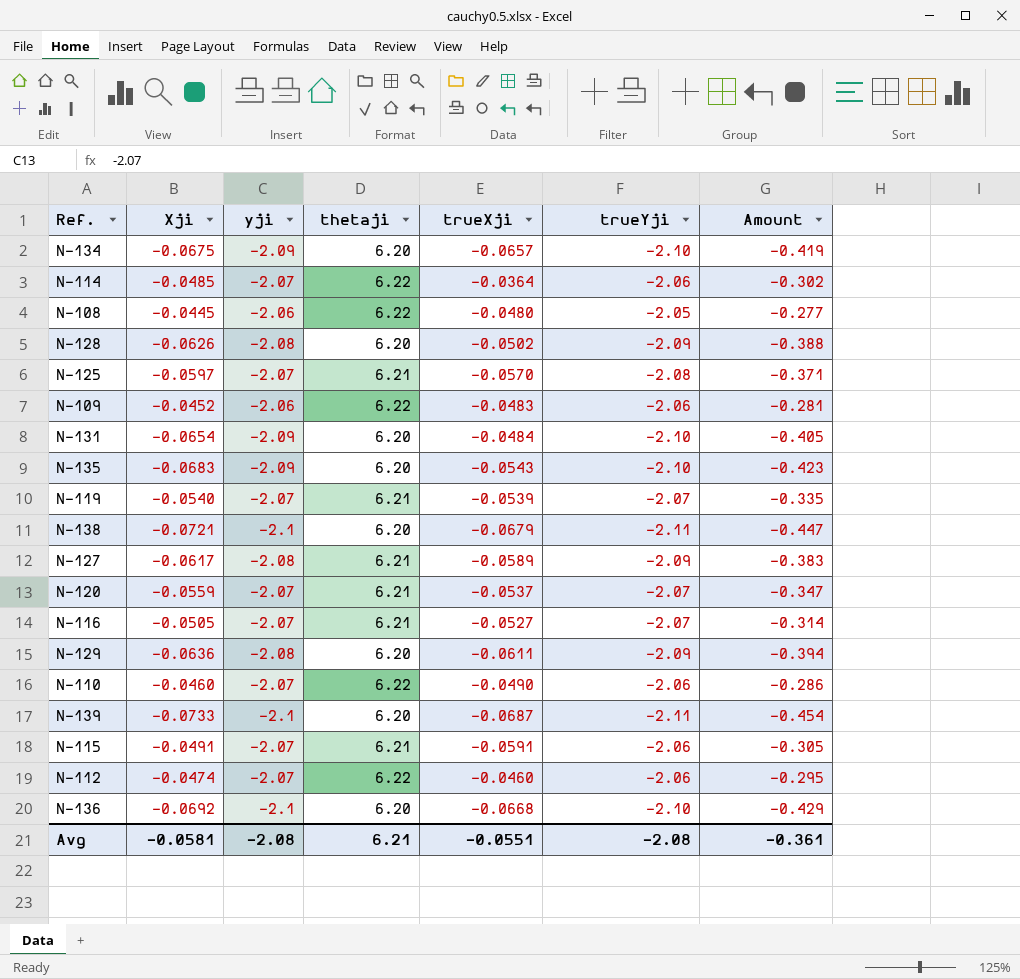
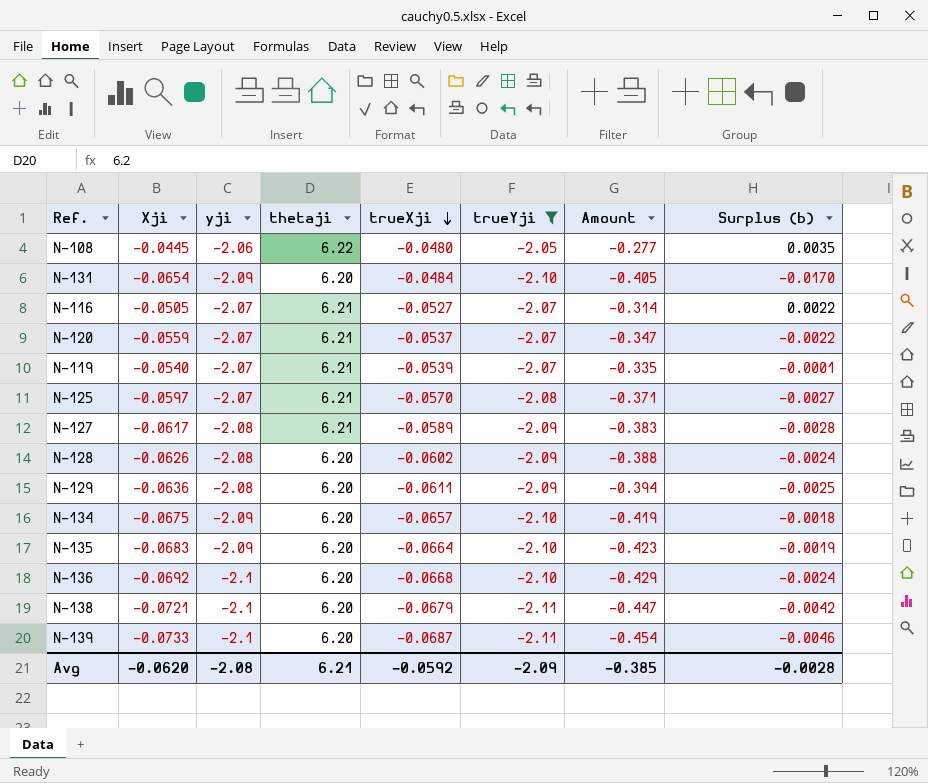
filter: none -> trueYji != -2.06
row order: none -> trueXji descending
column Surplus (b) | formula: none -> [Xji] - [trueXji]
N-128 | trueXji: -0.0502 -> -0.0602
N-135 | trueXji: -0.0543 -> -0.0664
Avg | Xji: -0.0581 -> -0.0620
Avg | trueXji: -0.0551 -> -0.0592
Avg | trueYji: -2.08 -> -2.09
Avg | Amount: -0.361 -> -0.385

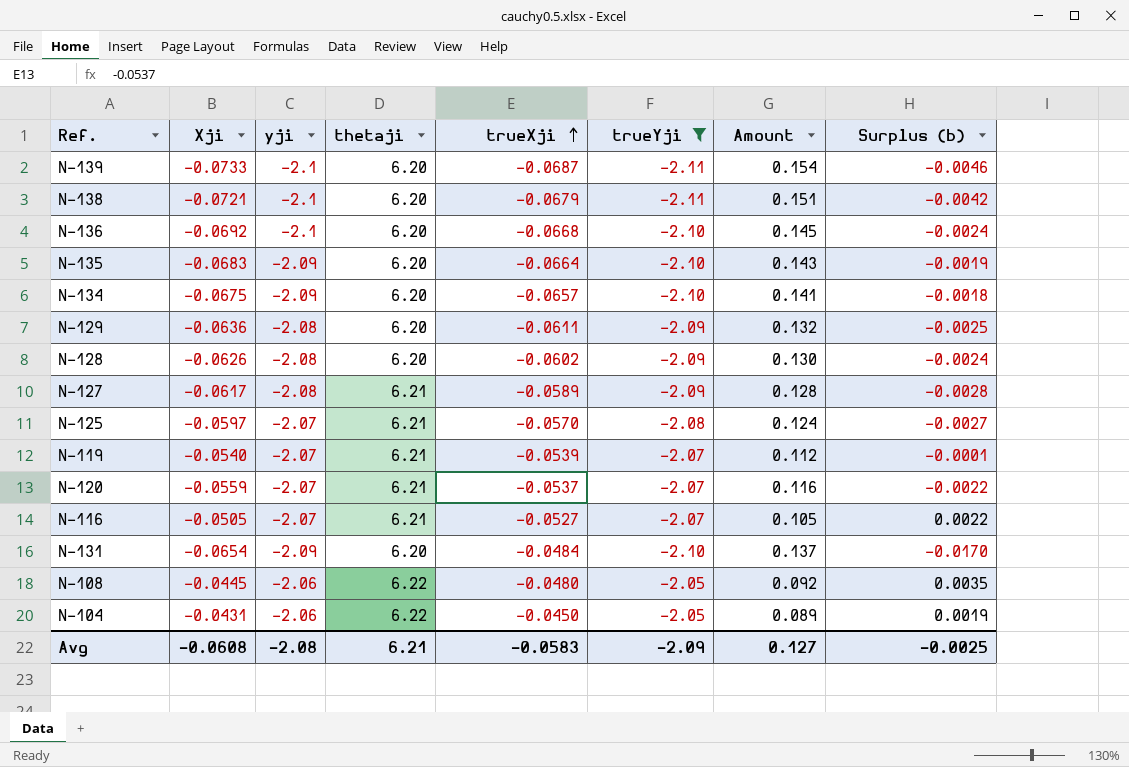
row order: trueXji descending -> trueXji ascending
column Amount | formula: [Xji] * [thetaji] -> [Xji] * [yji]
row N-104: none -> -0.0431 | -2.06 | 6.22 | -0.0450 | -2.05 | 0.089 | 0.0019
Avg | Xji: -0.0620 -> -0.0608
Avg | trueXji: -0.0592 -> -0.0583
Avg | Amount: -0.385 -> 0.127
Avg | Surplus (b): -0.0028 -> -0.0025

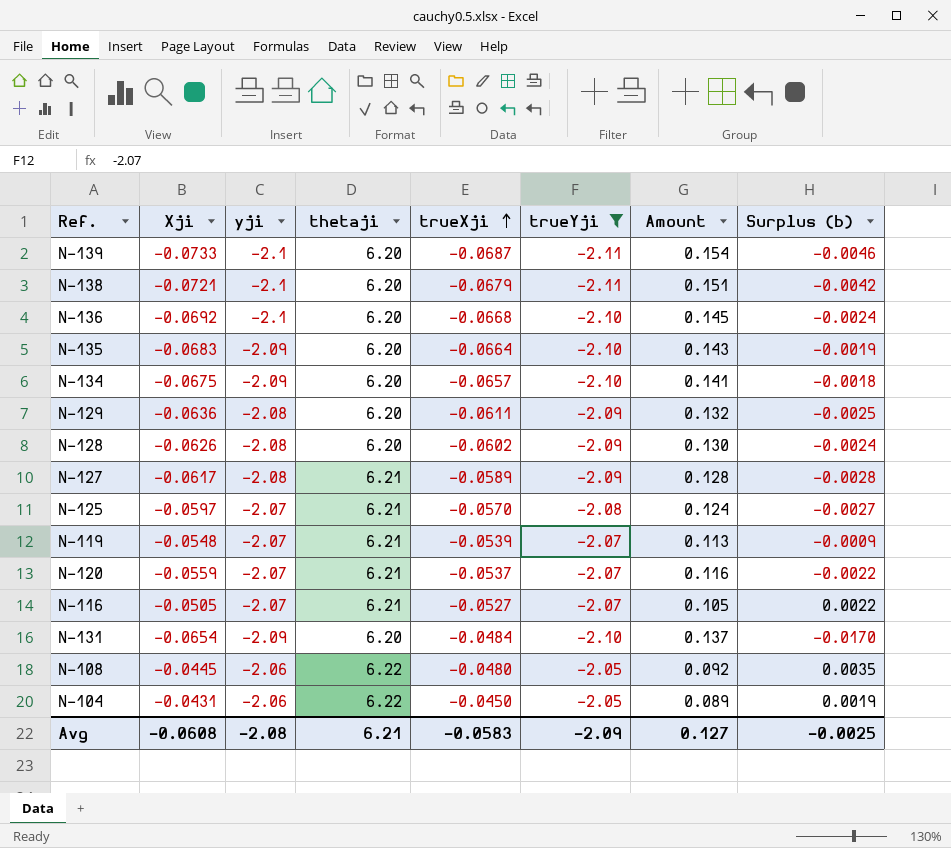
N-119 | Xji: -0.0540 -> -0.0548
N-119 | Amount: 0.112 -> 0.113
N-119 | Surplus (b): -0.0001 -> -0.0009

